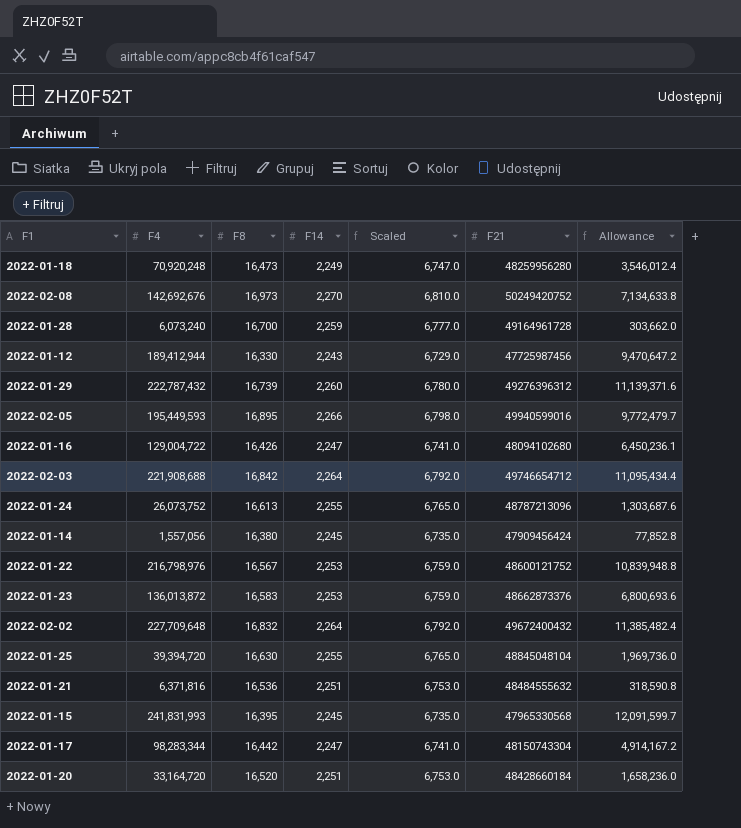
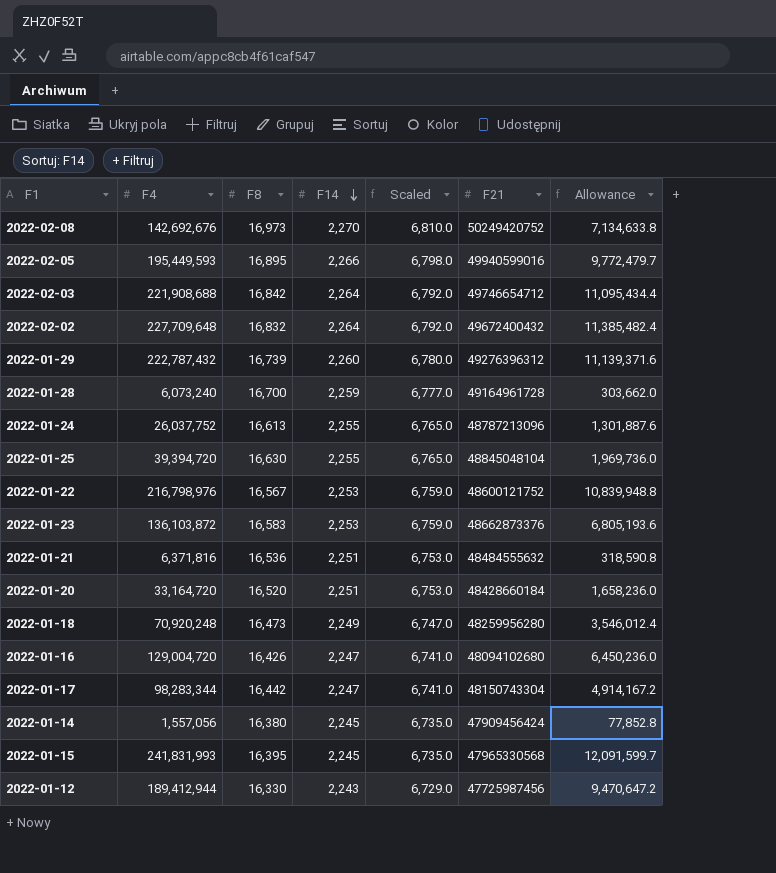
row order: none -> F14 descending
2022-01-24 | F4: 26,073,752 -> 26,037,752
2022-01-24 | Allowance: 1,303,687.6 -> 1,301,887.6
2022-01-23 | F4: 136,013,872 -> 136,103,872
2022-01-23 | Allowance: 6,800,693.6 -> 6,805,193.6
2022-01-16 | F4: 129,004,722 -> 129,004,720
2022-01-16 | Allowance: 6,450,236.1 -> 6,450,236.0

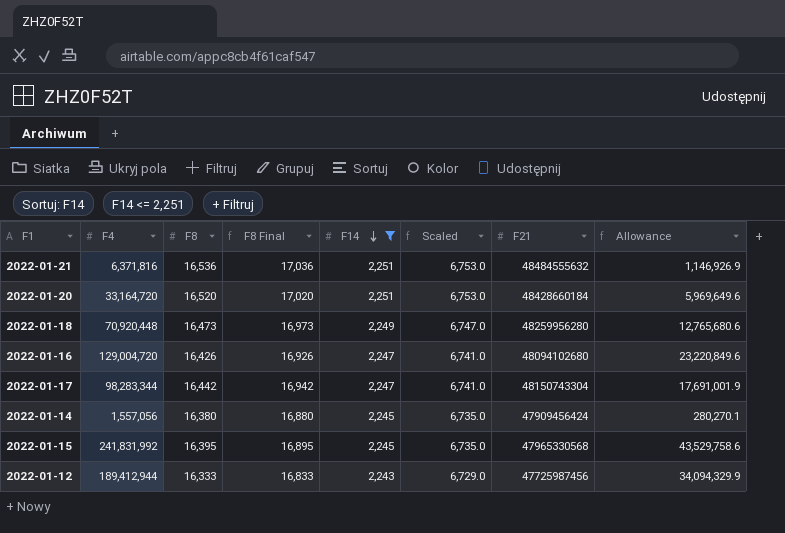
filter: none -> F14 <= 2,251
column F8 Final | formula: none -> [F8] + 500
column Allowance | formula: [F4] * 0.05 -> [F4] * 0.18
2022-01-18 | F4: 70,920,248 -> 70,920,448
2022-01-15 | F4: 241,831,993 -> 241,831,992
2022-01-12 | F8: 16,330 -> 16,333

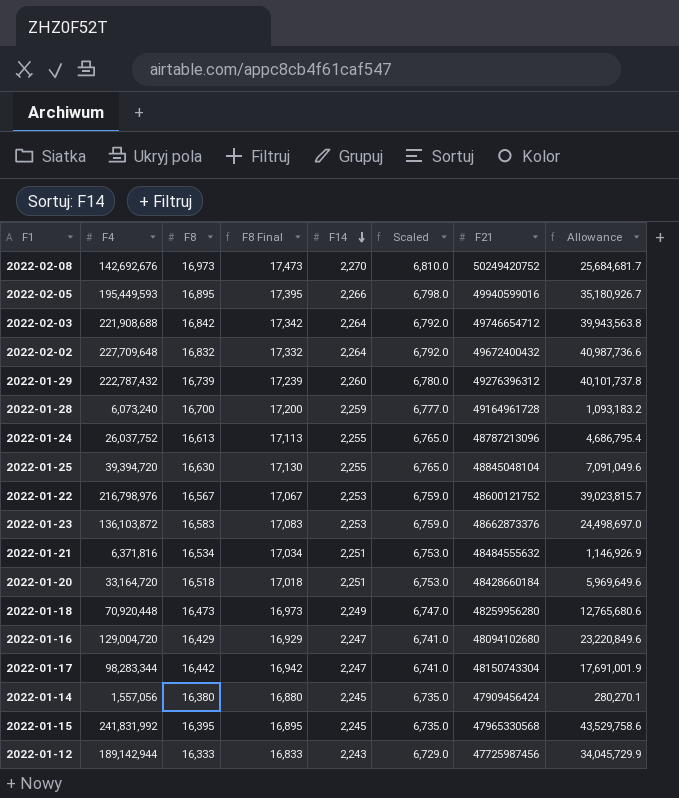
filter: F14 <= 2,251 -> none
2022-01-21 | F8: 16,536 -> 16,534
2022-01-21 | F8 Final: 17,036 -> 17,034
2022-01-20 | F8: 16,520 -> 16,518
2022-01-20 | F8 Final: 17,020 -> 17,018
2022-01-16 | F8: 16,426 -> 16,429
2022-01-16 | F8 Final: 16,926 -> 16,929
2022-01-12 | F4: 189,412,944 -> 189,142,944
2022-01-12 | Allowance: 34,094,329.9 -> 34,045,729.9

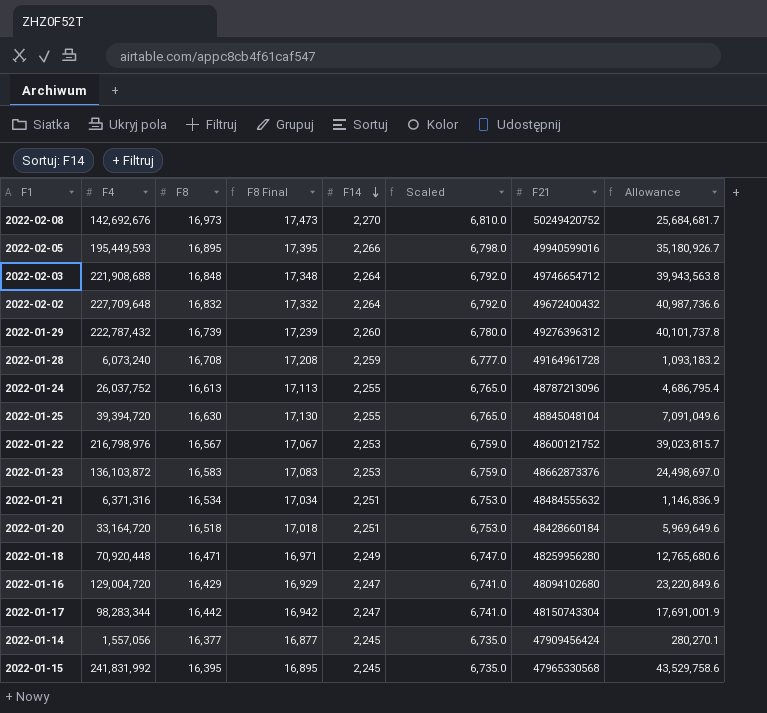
row 2022-01-12: 189,142,944 | 16,333 | 16,833 | 2,243 | 6,729.0 | 47725987456 | 34,045,729.9 -> none
2022-02-03 | F8: 16,842 -> 16,848
2022-02-03 | F8 Final: 17,342 -> 17,348
2022-01-28 | F8: 16,700 -> 16,708
2022-01-28 | F8 Final: 17,200 -> 17,208
2022-01-21 | F4: 6,371,816 -> 6,371,316
2022-01-21 | Allowance: 1,146,926.9 -> 1,146,836.9
2022-01-18 | F8: 16,473 -> 16,471
2022-01-18 | F8 Final: 16,973 -> 16,971
2022-01-14 | F8: 16,380 -> 16,377
2022-01-14 | F8 Final: 16,880 -> 16,877

